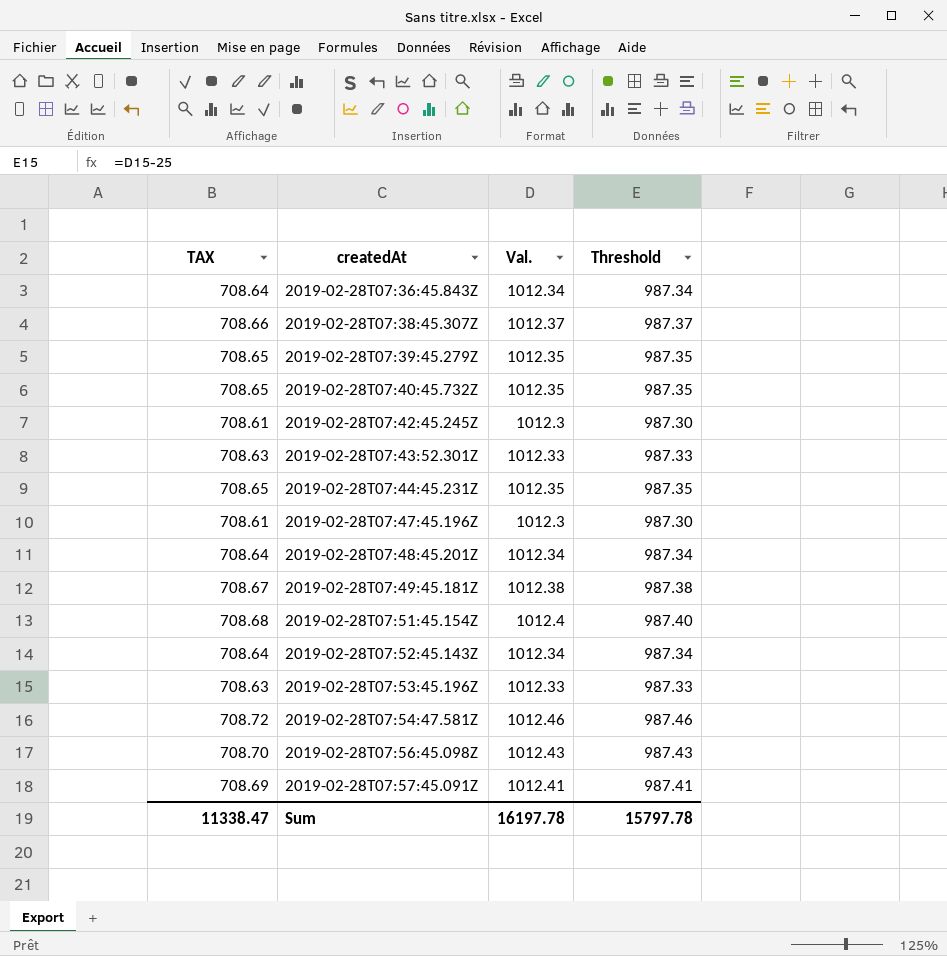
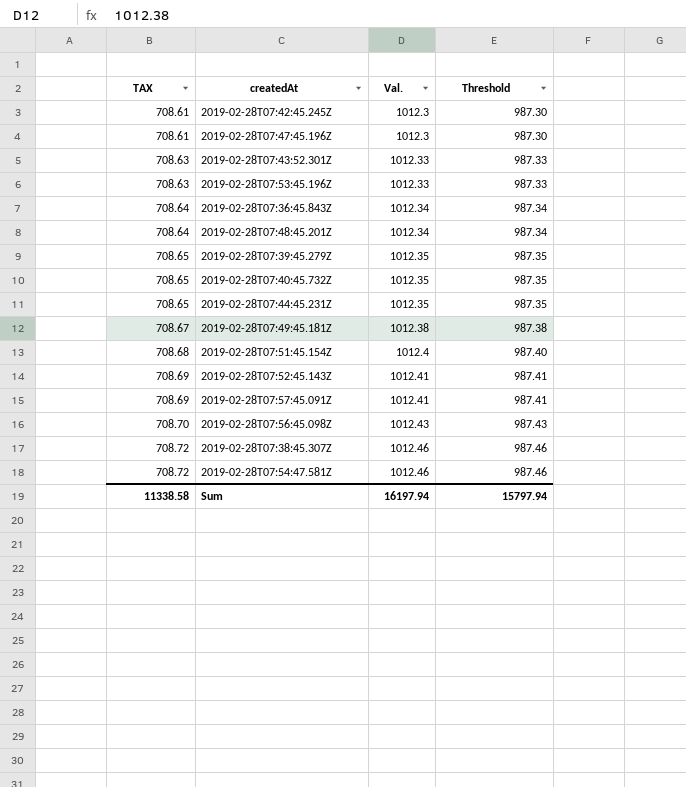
row order: createdAt ascending -> TAX ascending
2019-02-28T07:52:45.143Z | TAX: 708.64 -> 708.69
2019-02-28T07:52:45.143Z | Val.: 1012.34 -> 1012.41
2019-02-28T07:52:45.143Z | Threshold: 987.34 -> 987.41
2019-02-28T07:38:45.307Z | TAX: 708.66 -> 708.72
2019-02-28T07:38:45.307Z | Val.: 1012.37 -> 1012.46
2019-02-28T07:38:45.307Z | Threshold: 987.37 -> 987.46
Sum | TAX: 11338.47 -> 11338.58
Sum | Val.: 16197.78 -> 16197.94
Sum | Threshold: 15797.78 -> 15797.94

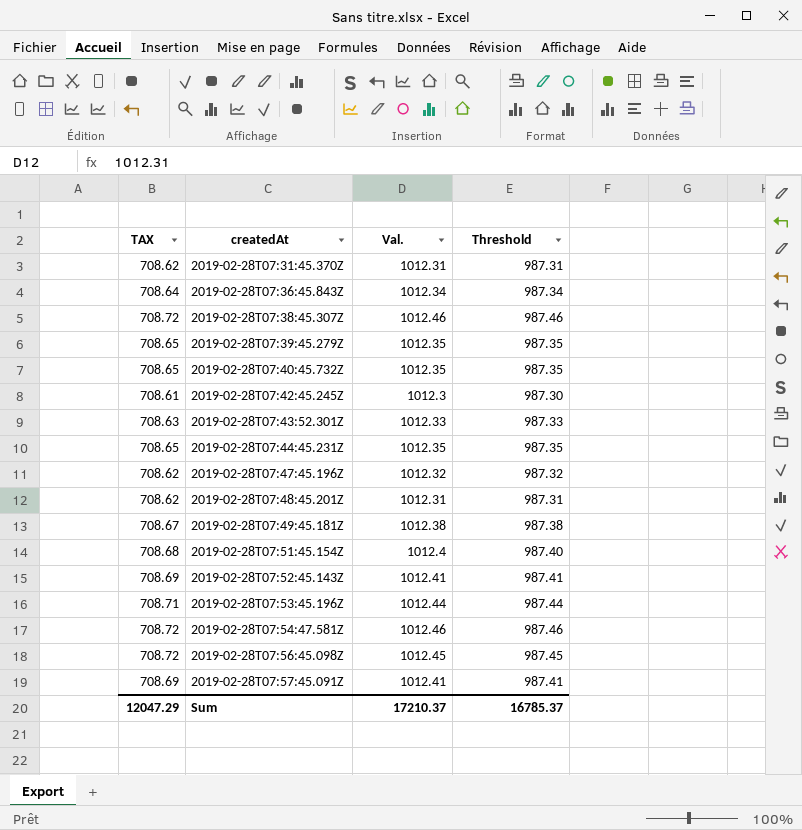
row order: TAX ascending -> createdAt ascending
row 2019-02-28T07:31:45.370Z: none -> 708.62 | 1012.31 | 987.31
2019-02-28T07:47:45.196Z | TAX: 708.61 -> 708.62
2019-02-28T07:47:45.196Z | Val.: 1012.3 -> 1012.32
2019-02-28T07:47:45.196Z | Threshold: 987.30 -> 987.32
2019-02-28T07:48:45.201Z | TAX: 708.64 -> 708.62
2019-02-28T07:48:45.201Z | Val.: 1012.34 -> 1012.31
2019-02-28T07:48:45.201Z | Threshold: 987.34 -> 987.31
2019-02-28T07:53:45.196Z | TAX: 708.63 -> 708.71
2019-02-28T07:53:45.196Z | Val.: 1012.33 -> 1012.44
2019-02-28T07:53:45.196Z | Threshold: 987.33 -> 987.44
2019-02-28T07:56:45.098Z | TAX: 708.70 -> 708.72
2019-02-28T07:56:45.098Z | Val.: 1012.43 -> 1012.45
2019-02-28T07:56:45.098Z | Threshold: 987.43 -> 987.45
Sum | TAX: 11338.58 -> 12047.29
Sum | Val.: 16197.94 -> 17210.37
Sum | Threshold: 15797.94 -> 16785.37

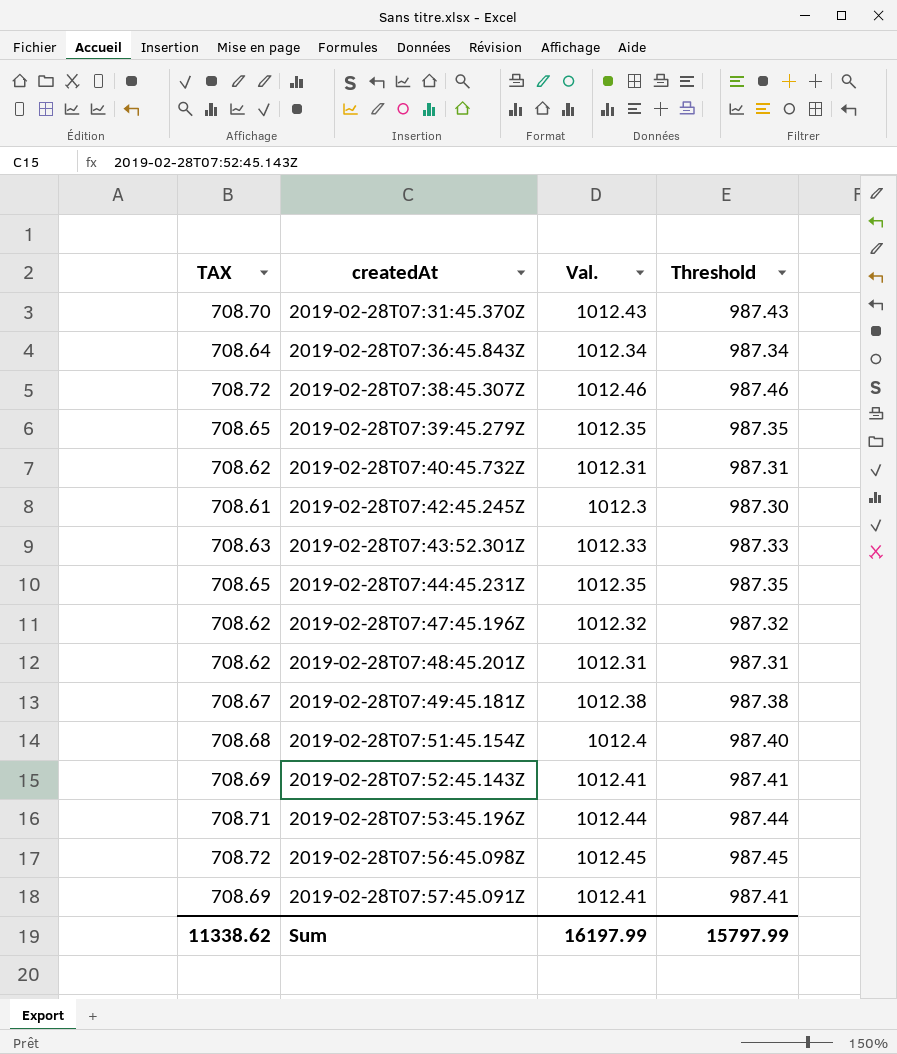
row 2019-02-28T07:54:47.581Z: 708.72 | 1012.46 | 987.46 -> none
2019-02-28T07:31:45.370Z | TAX: 708.62 -> 708.70
2019-02-28T07:31:45.370Z | Val.: 1012.31 -> 1012.43
2019-02-28T07:31:45.370Z | Threshold: 987.31 -> 987.43
2019-02-28T07:40:45.732Z | TAX: 708.65 -> 708.62
2019-02-28T07:40:45.732Z | Val.: 1012.35 -> 1012.31
2019-02-28T07:40:45.732Z | Threshold: 987.35 -> 987.31
Sum | TAX: 12047.29 -> 11338.62
Sum | Val.: 17210.37 -> 16197.99
Sum | Threshold: 16785.37 -> 15797.99

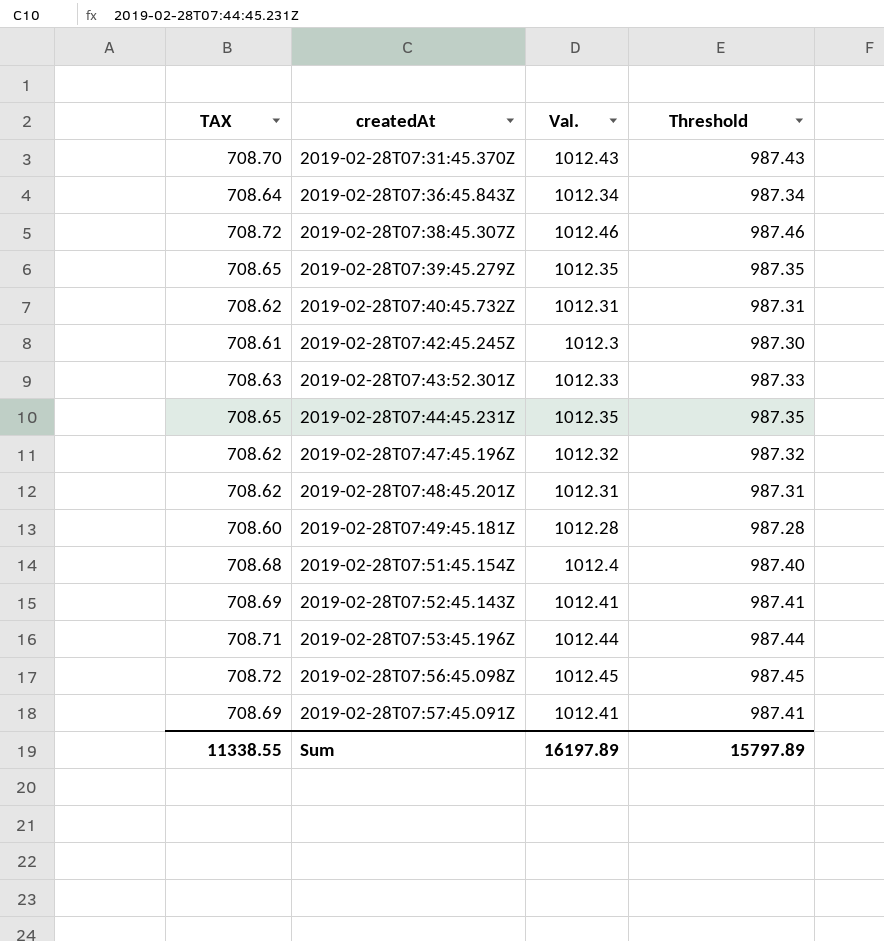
2019-02-28T07:49:45.181Z | TAX: 708.67 -> 708.60
2019-02-28T07:49:45.181Z | Val.: 1012.38 -> 1012.28
2019-02-28T07:49:45.181Z | Threshold: 987.38 -> 987.28
Sum | TAX: 11338.62 -> 11338.55
Sum | Val.: 16197.99 -> 16197.89
Sum | Threshold: 15797.99 -> 15797.89

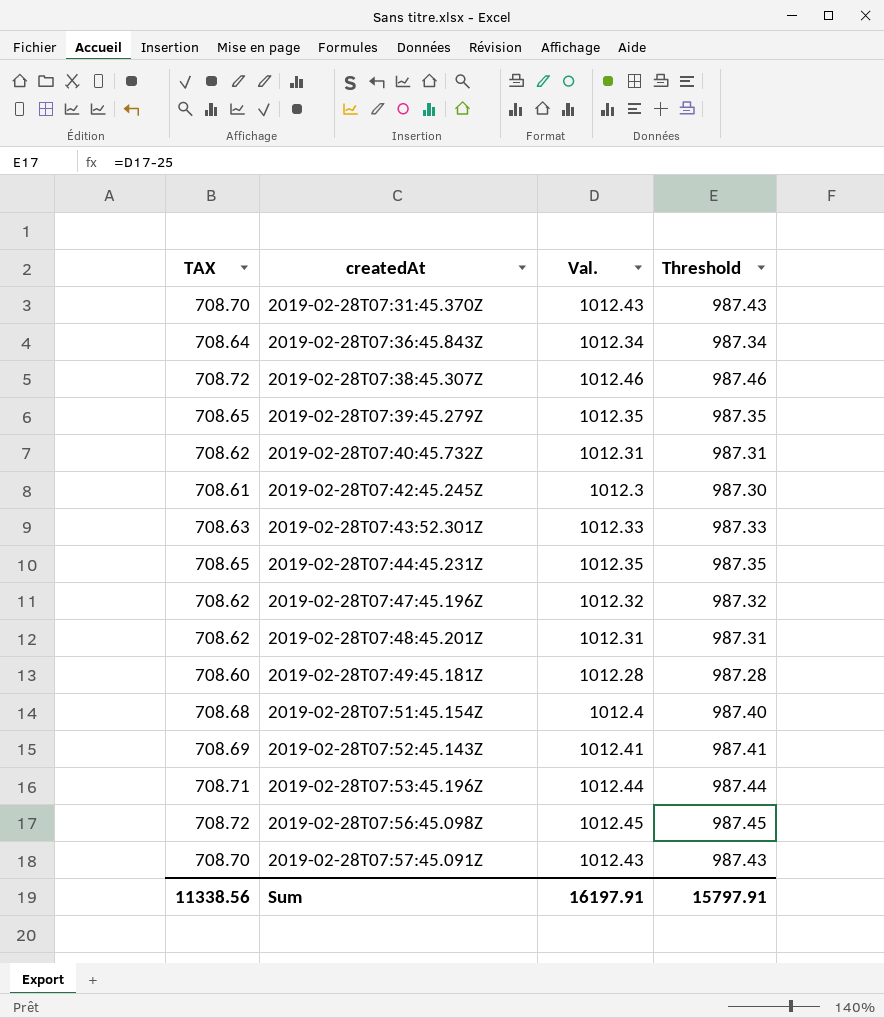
2019-02-28T07:57:45.091Z | TAX: 708.69 -> 708.70
2019-02-28T07:57:45.091Z | Val.: 1012.41 -> 1012.43
2019-02-28T07:57:45.091Z | Threshold: 987.41 -> 987.43
Sum | TAX: 11338.55 -> 11338.56
Sum | Val.: 16197.89 -> 16197.91
Sum | Threshold: 15797.89 -> 15797.91

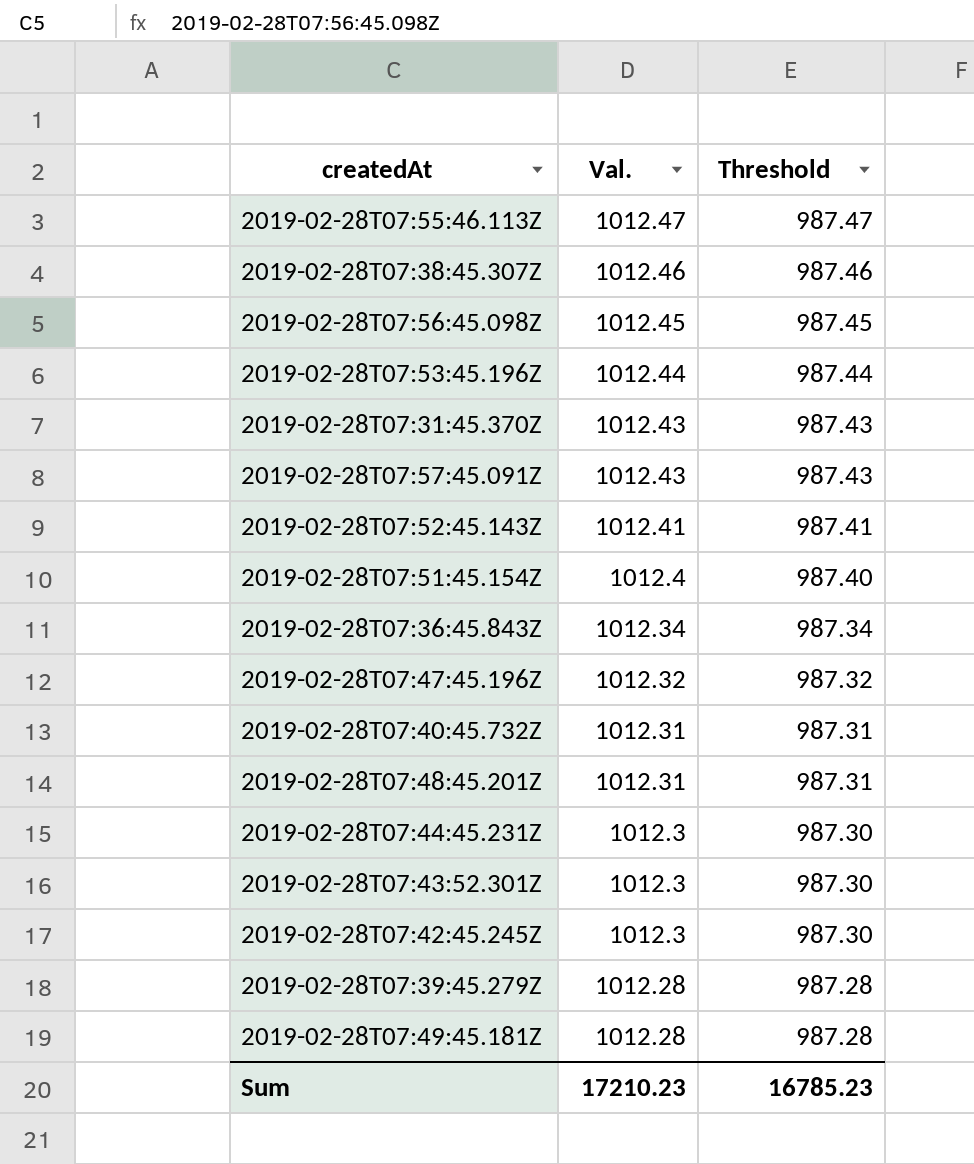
row order: createdAt ascending -> Val. descending
column TAX | formula: [Val.] * 0.7 -> none
row 2019-02-28T07:55:46.113Z: none -> 1012.47 | 987.47
2019-02-28T07:44:45.231Z | Val.: 1012.35 -> 1012.3
2019-02-28T07:44:45.231Z | Threshold: 987.35 -> 987.30
2019-02-28T07:43:52.301Z | Val.: 1012.33 -> 1012.3
2019-02-28T07:43:52.301Z | Threshold: 987.33 -> 987.30
2019-02-28T07:39:45.279Z | Val.: 1012.35 -> 1012.28
2019-02-28T07:39:45.279Z | Threshold: 987.35 -> 987.28
Sum | Val.: 16197.91 -> 17210.23
Sum | Threshold: 15797.91 -> 16785.23

